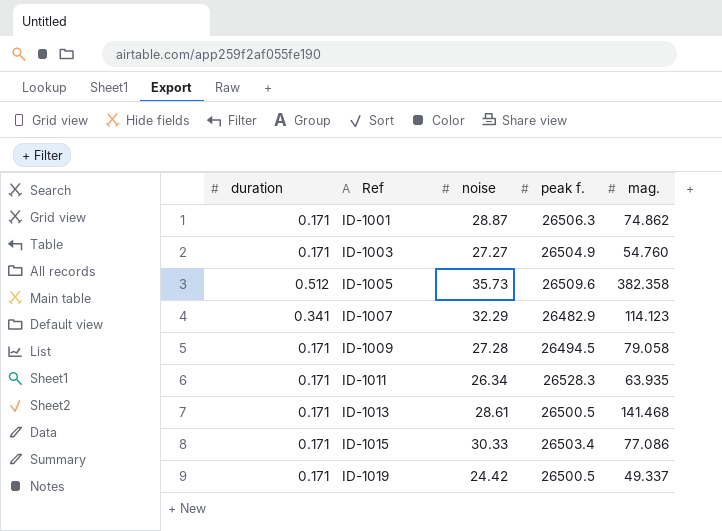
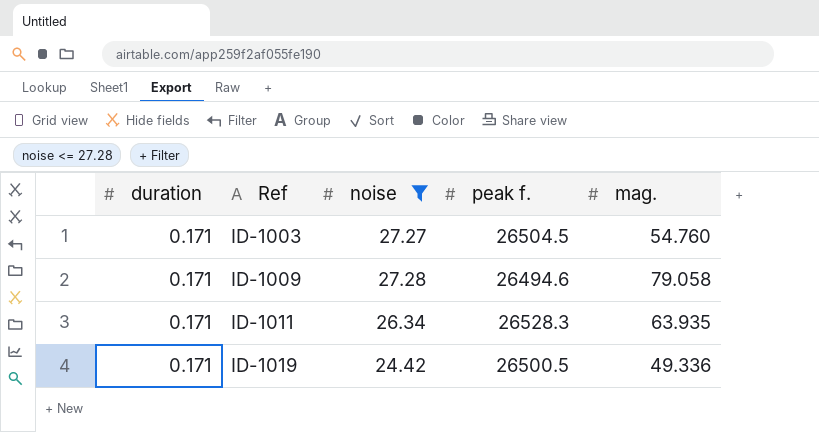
filter: none -> noise <= 27.28
ID-1003 | peak f.: 26504.9 -> 26504.5
ID-1009 | peak f.: 26494.5 -> 26494.6
ID-1019 | mag.: 49.337 -> 49.336

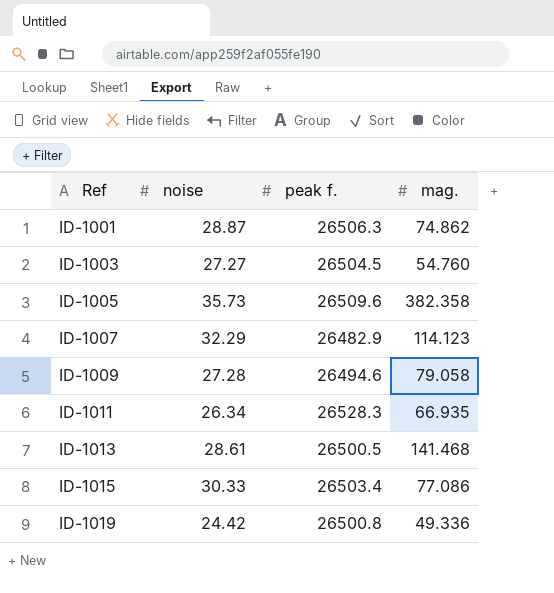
filter: noise <= 27.28 -> none
column duration | position: 1 -> none
ID-1011 | mag.: 63.935 -> 66.935
ID-1019 | peak f.: 26500.5 -> 26500.8

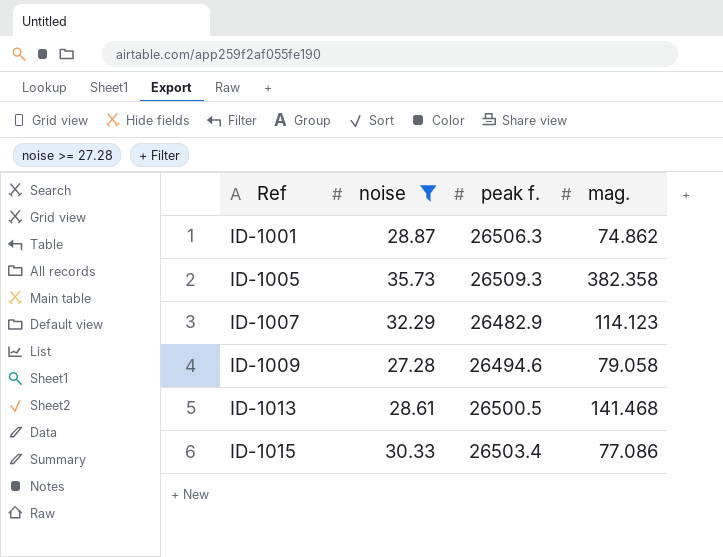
filter: none -> noise >= 27.28
ID-1005 | peak f.: 26509.6 -> 26509.3

